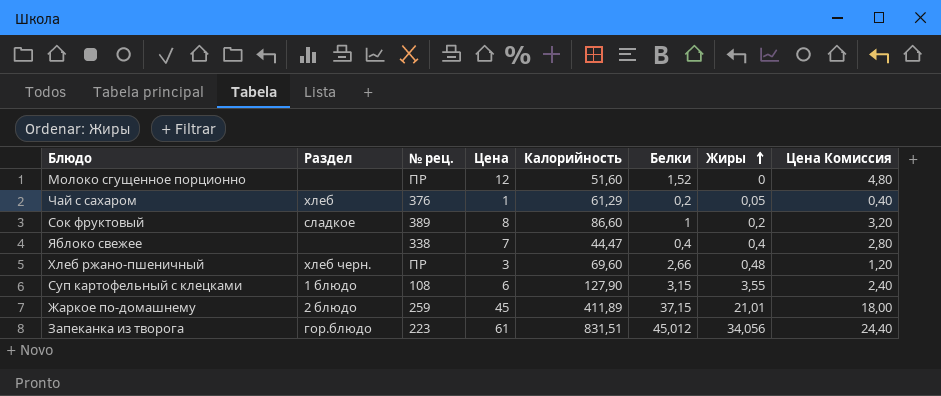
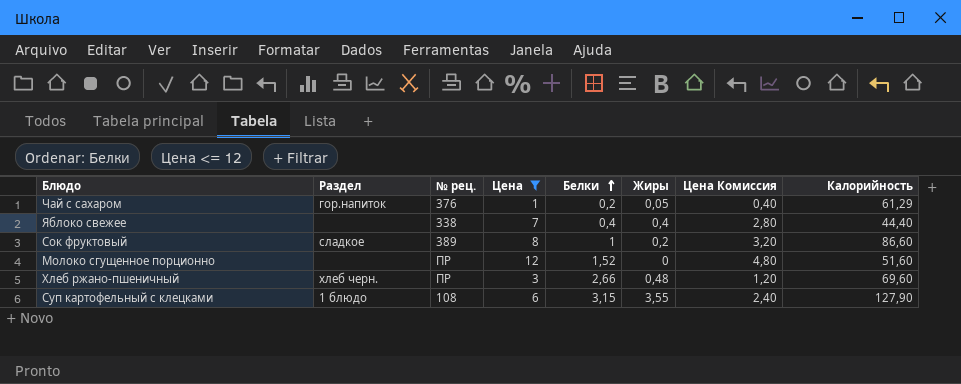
filter: none -> Цена <= 12
row order: Жиры ascending -> Белки ascending
column Калорийность | position: 5 -> 8
Чай с сахаром | Раздел: хлеб -> гор.напиток
Яблоко свежее | Калорийность: 44,47 -> 44,40

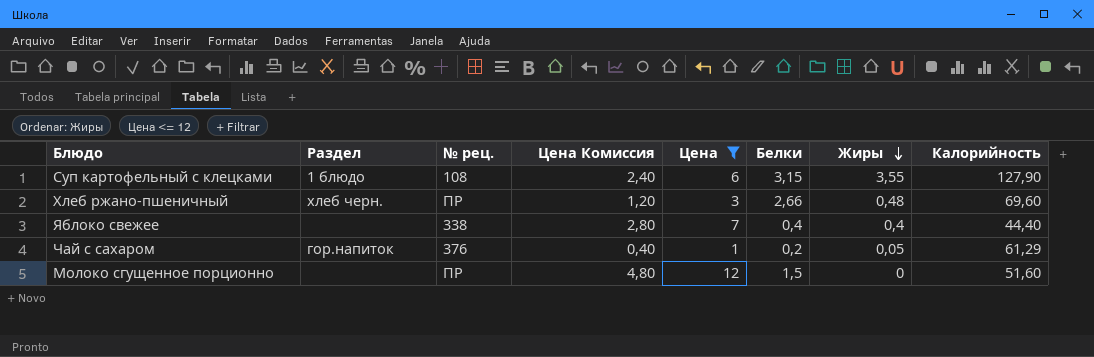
row order: Белки ascending -> Жиры descending
column Цена Комиссия | position: 7 -> 4
row Сок фруктовый: сладкое | 389 | 8 | 1 | 0,2 | 3,20 | 86,60 -> none
Молоко сгущенное порционно | Белки: 1,52 -> 1,5

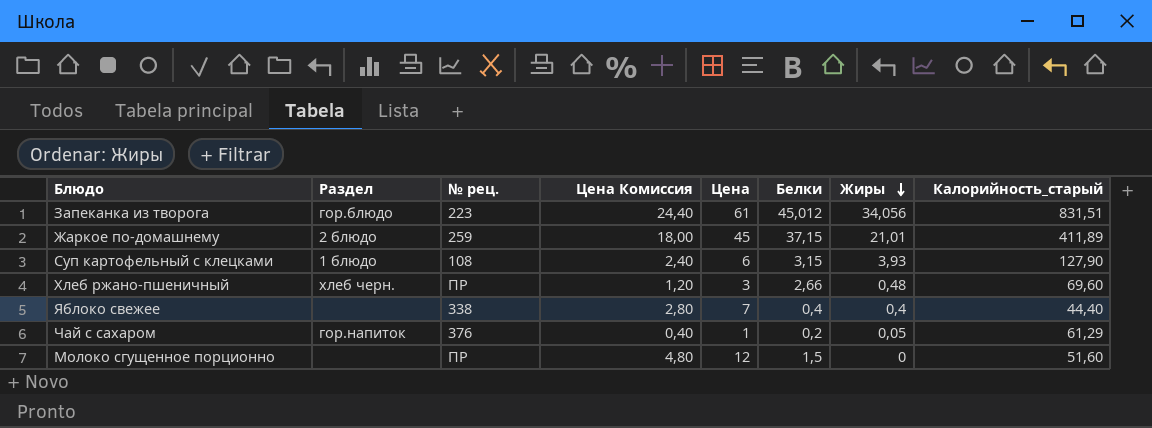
filter: Цена <= 12 -> none
column name: Калорийность -> Калорийность_старый
Суп картофельный с клецками | Жиры: 3,55 -> 3,93

